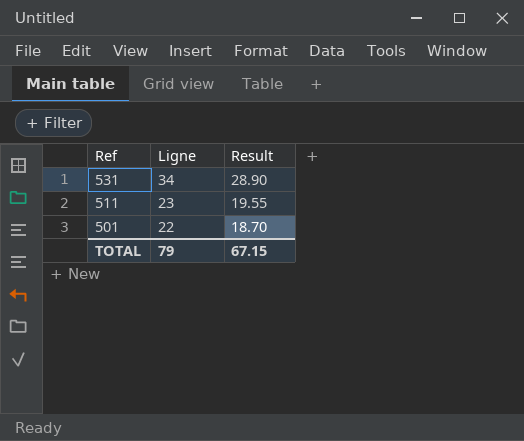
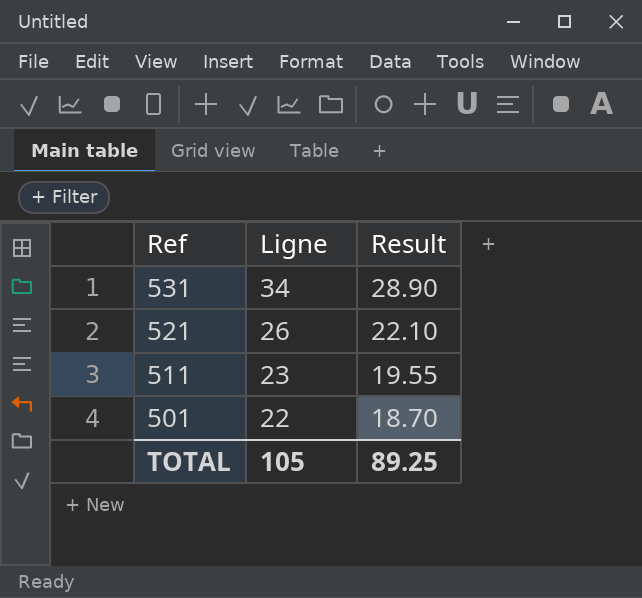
row 521: none -> 26 | 22.10
TOTAL | Ligne: 79 -> 105
TOTAL | Result: 67.15 -> 89.25

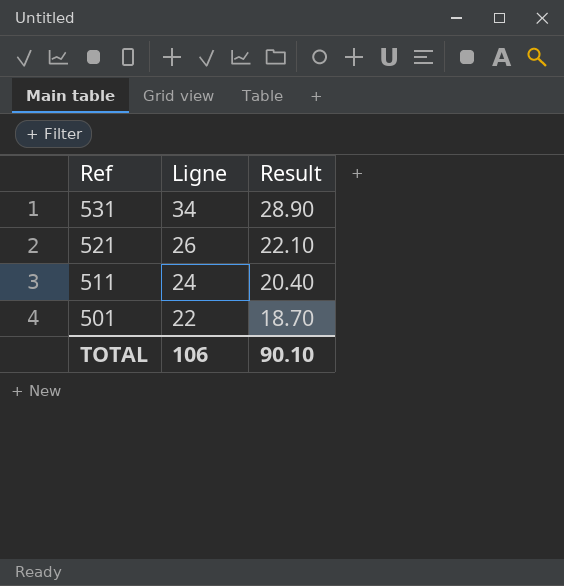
511 | Ligne: 23 -> 24
511 | Result: 19.55 -> 20.40
TOTAL | Ligne: 105 -> 106
TOTAL | Result: 89.25 -> 90.10

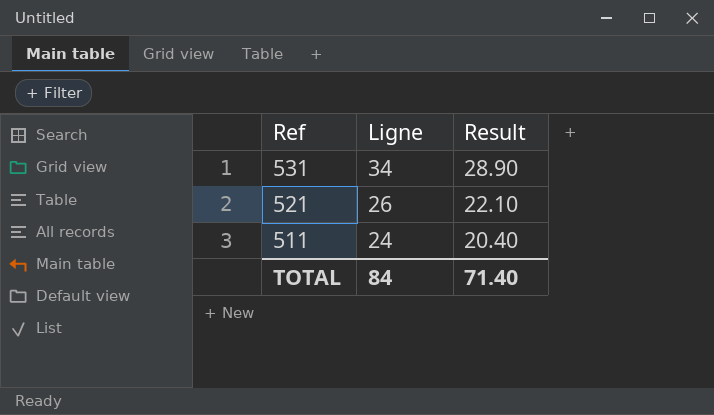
row 501: 22 | 18.70 -> none
TOTAL | Ligne: 106 -> 84
TOTAL | Result: 90.10 -> 71.40

